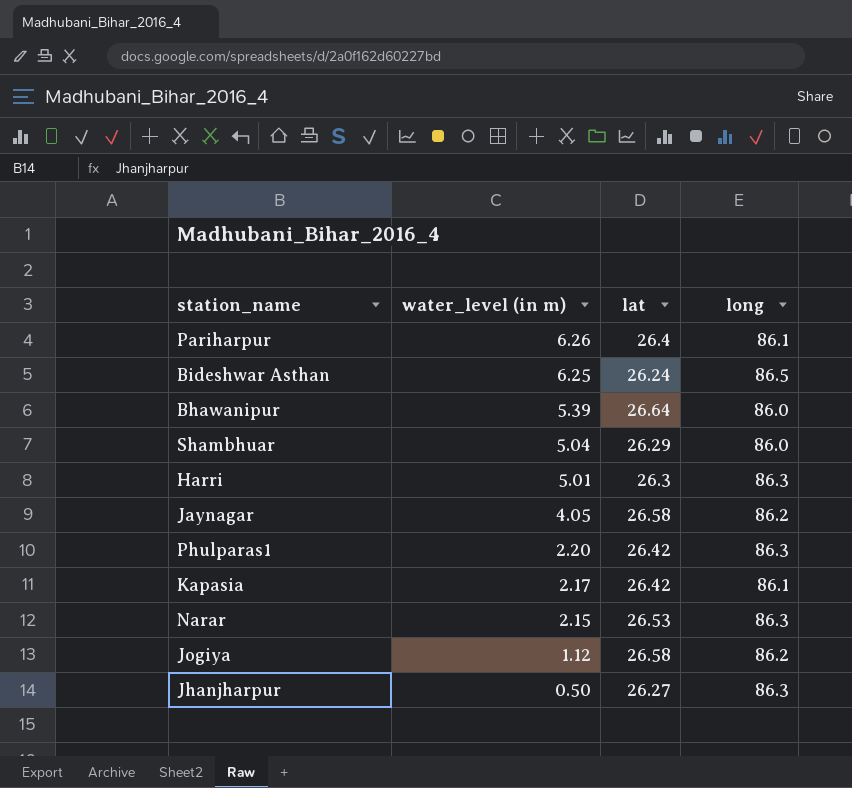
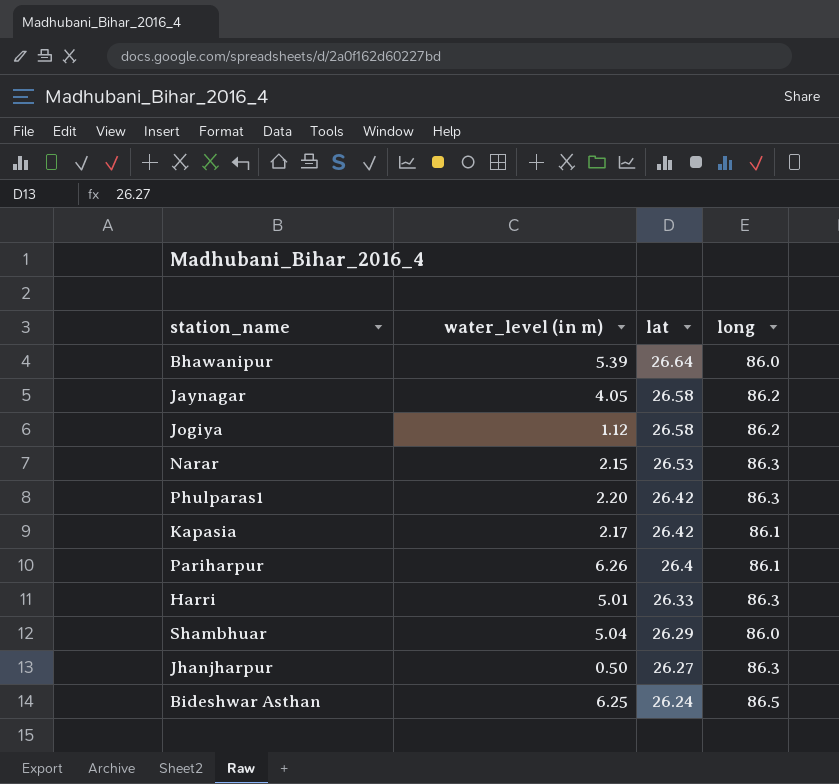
row order: water_level (in m) descending -> lat descending
Harri | lat: 26.3 -> 26.33

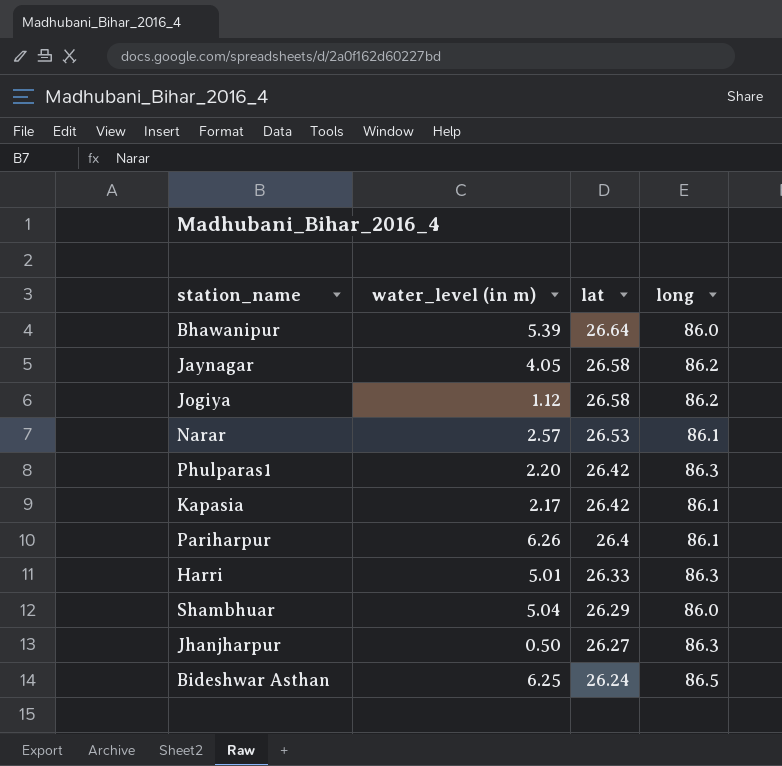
Narar | water_level (in m): 2.15 -> 2.57
Narar | long: 86.3 -> 86.1

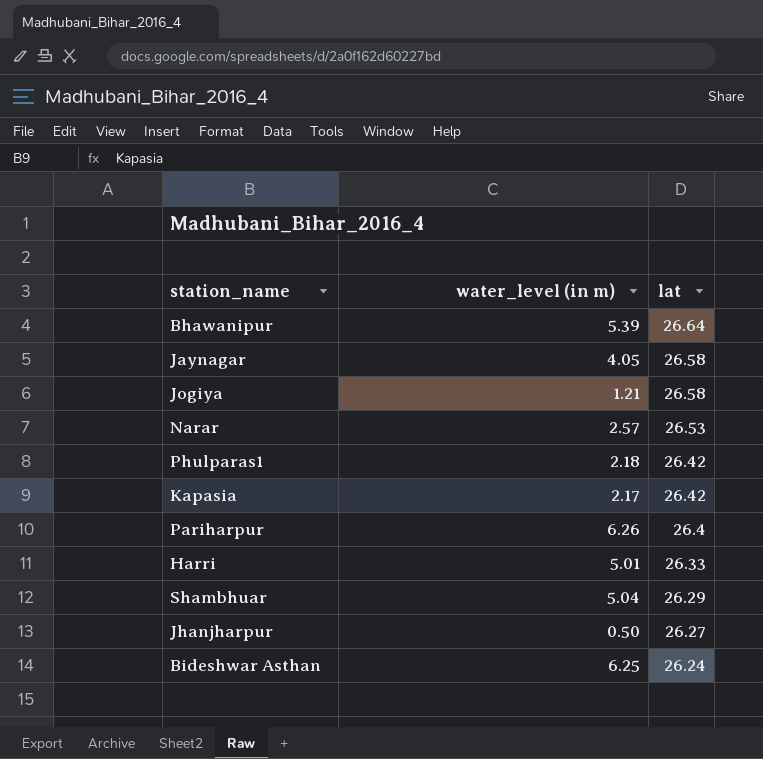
column long | position: 4 -> none
Jogiya | water_level (in m): 1.12 -> 1.21
Phulparas1 | water_level (in m): 2.20 -> 2.18

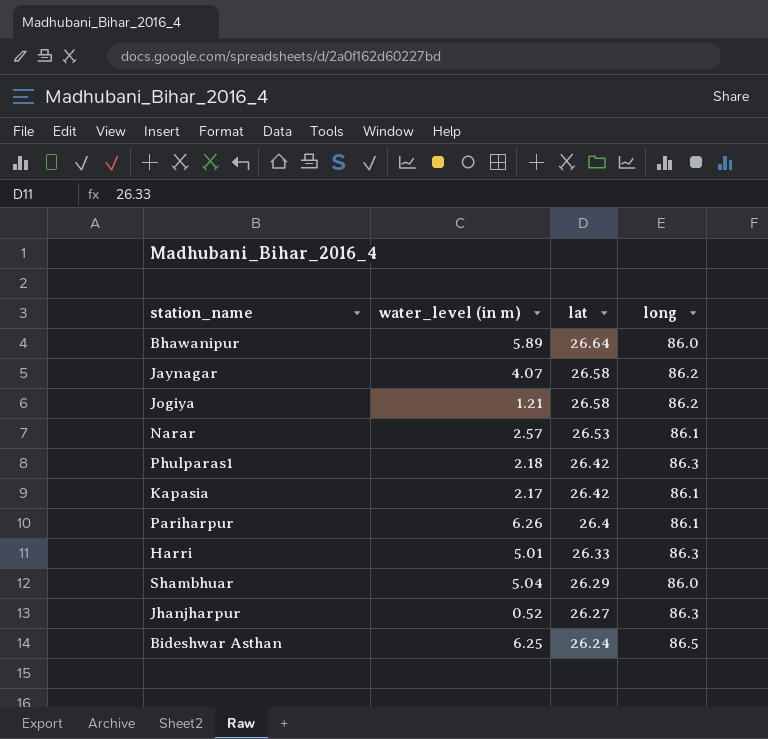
column long | position: none -> 4
Bhawanipur | water_level (in m): 5.39 -> 5.89
Jaynagar | water_level (in m): 4.05 -> 4.07
Jhanjharpur | water_level (in m): 0.50 -> 0.52

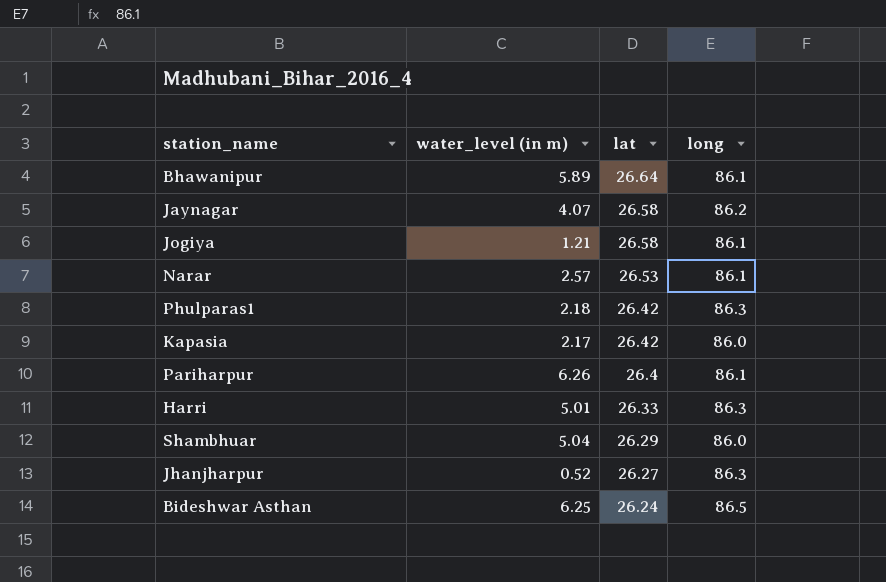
Bhawanipur | long: 86.0 -> 86.1
Jogiya | long: 86.2 -> 86.1
Kapasia | long: 86.1 -> 86.0

